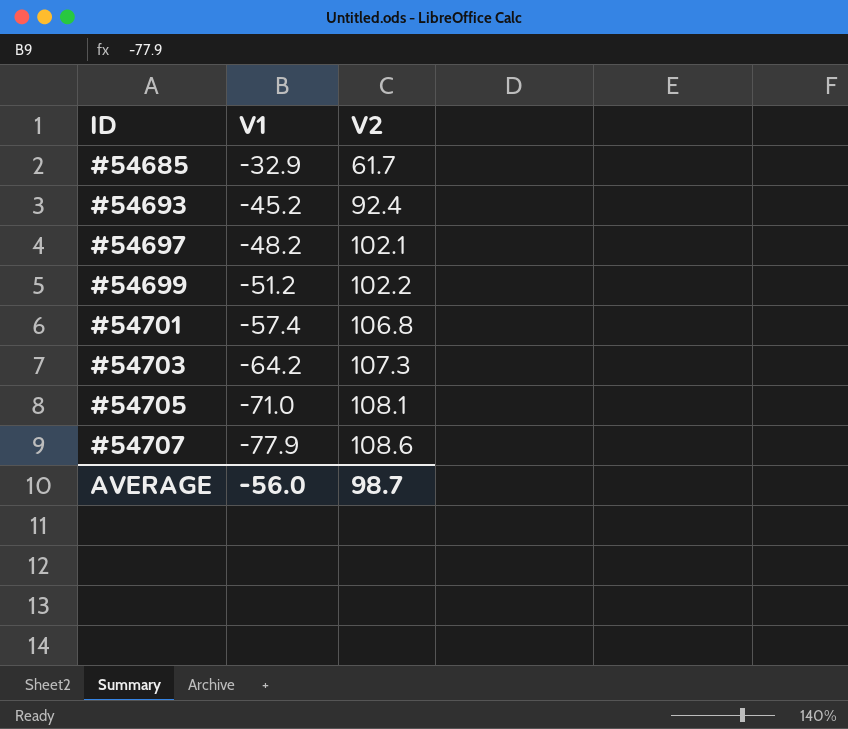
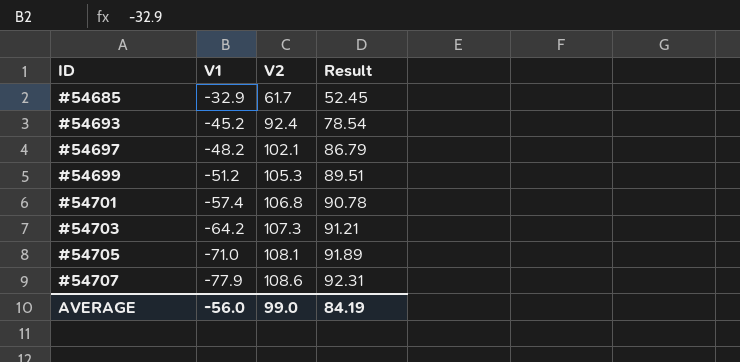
column Result | formula: none -> [V2] * 0.85
#54699 | V2: 102.2 -> 105.3
AVERAGE | V2: 98.7 -> 99.0

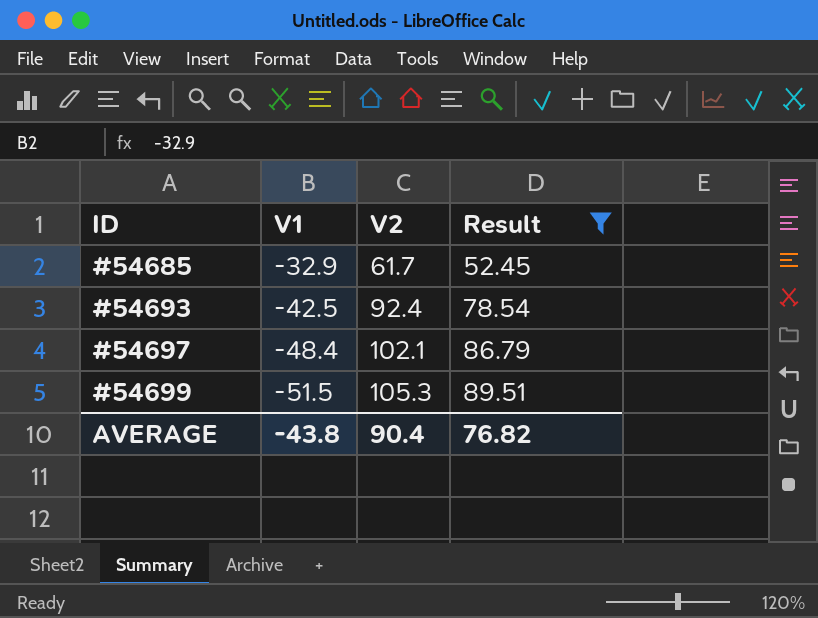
filter: none -> Result <= 89.51
#54693 | V1: -45.2 -> -42.5
#54697 | V1: -48.2 -> -48.4
#54699 | V1: -51.2 -> -51.5
AVERAGE | V1: -56.0 -> -43.8
AVERAGE | V2: 99.0 -> 90.4
AVERAGE | Result: 84.19 -> 76.82

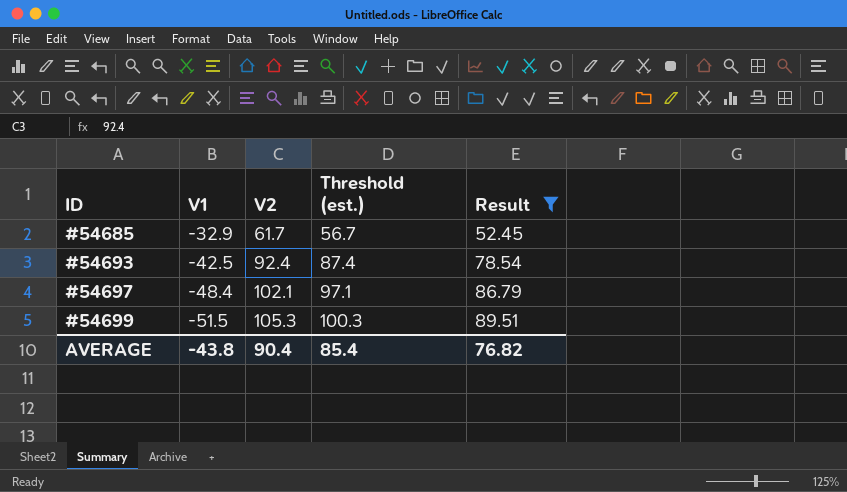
column Threshold (est.) | formula: none -> [V2] - 5

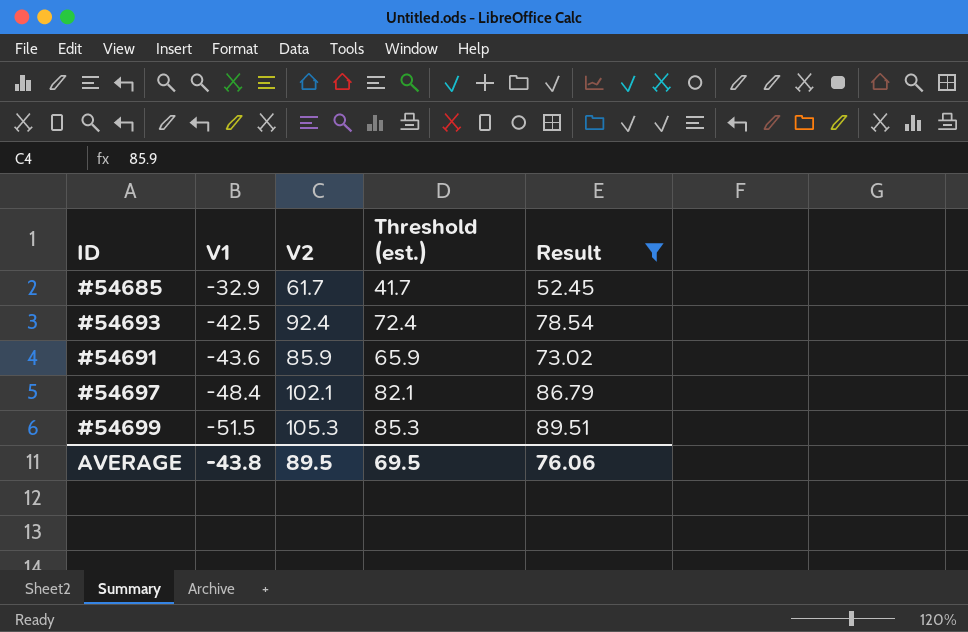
column Threshold (est.) | formula: [V2] - 5 -> [V2] - 20
row #54691: none -> -43.6 | 85.9 | 65.9 | 73.02
AVERAGE | V2: 90.4 -> 89.5
AVERAGE | Threshold (est.): 85.4 -> 69.5
AVERAGE | Result: 76.82 -> 76.06

